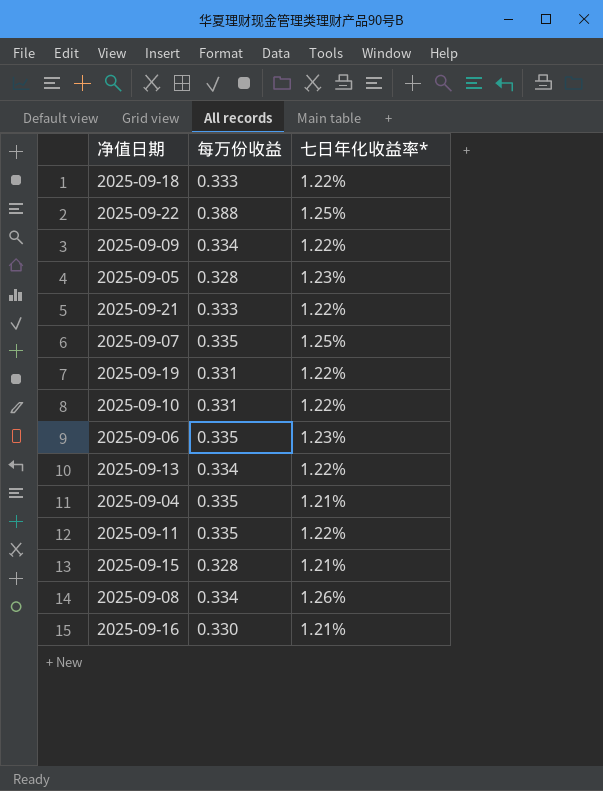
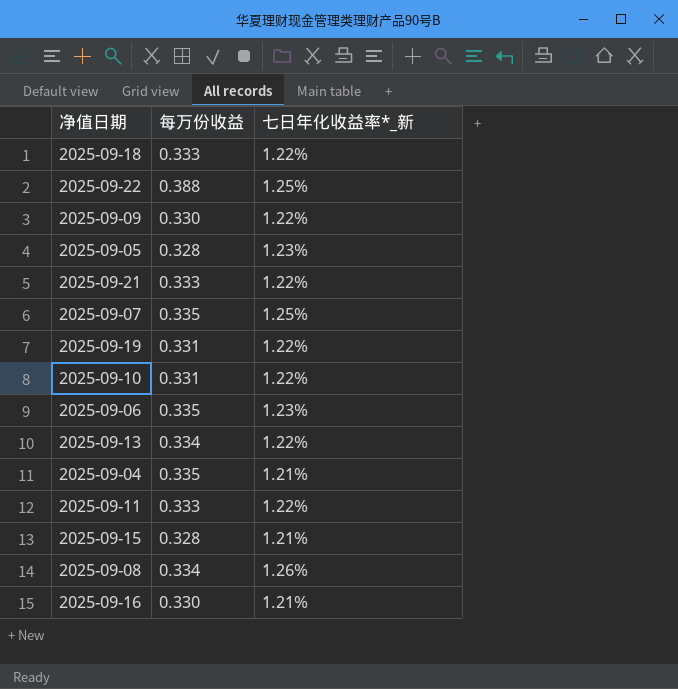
column name: 七日年化收益率* -> 七日年化收益率*_新
2025-09-09 | 每万份收益: 0.334 -> 0.330
2025-09-11 | 每万份收益: 0.335 -> 0.333

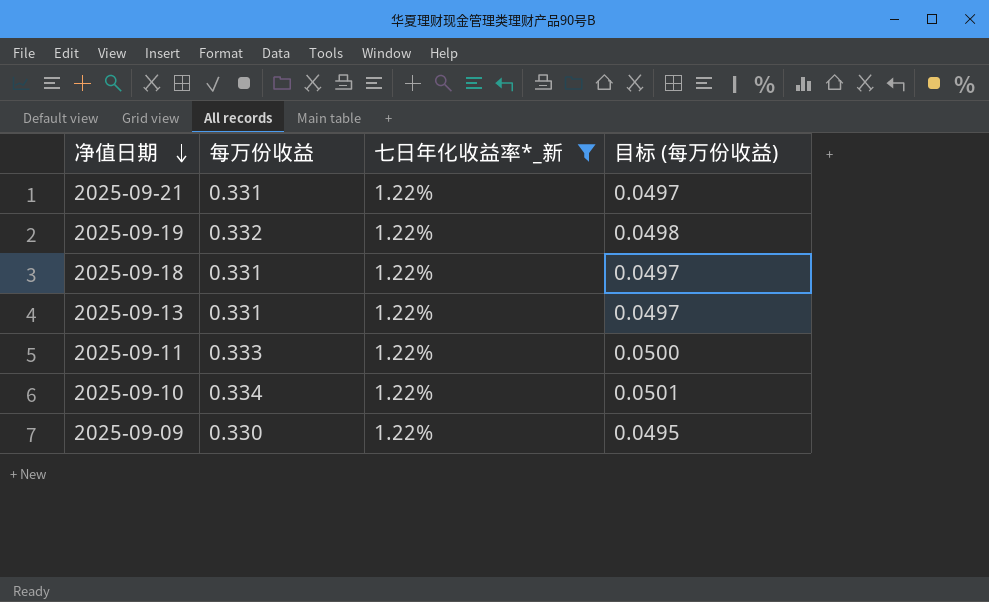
filter: none -> 七日年化收益率*_新 = 1.22%
row order: none -> 净值日期 descending
column 目标 (每万份收益) | formula: none -> [每万份收益] * 0.15
2025-09-21 | 每万份收益: 0.333 -> 0.331
2025-09-19 | 每万份收益: 0.331 -> 0.332
2025-09-18 | 每万份收益: 0.333 -> 0.331
2025-09-13 | 每万份收益: 0.334 -> 0.331
2025-09-10 | 每万份收益: 0.331 -> 0.334

